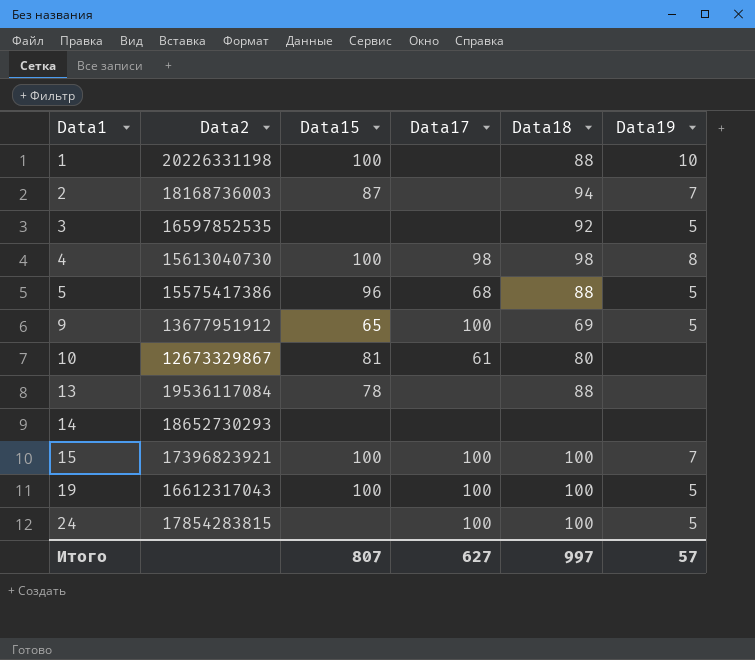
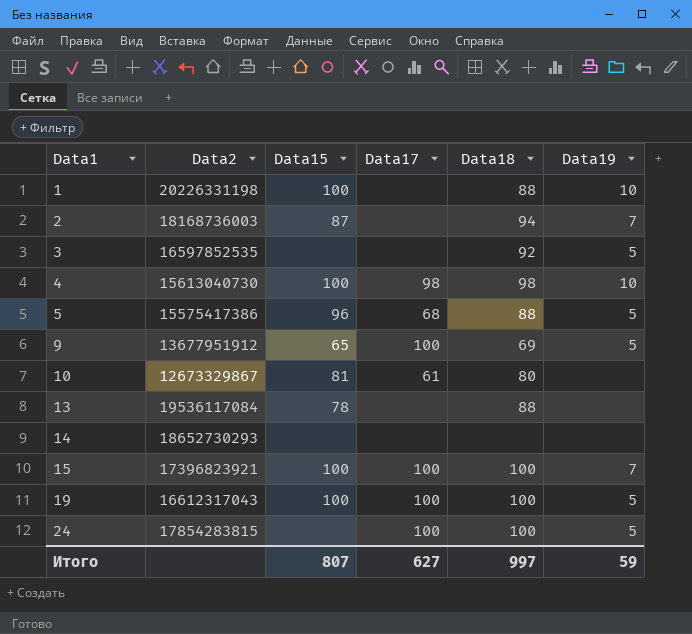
4 | Data19: 8 -> 10
Итого | Data19: 57 -> 59

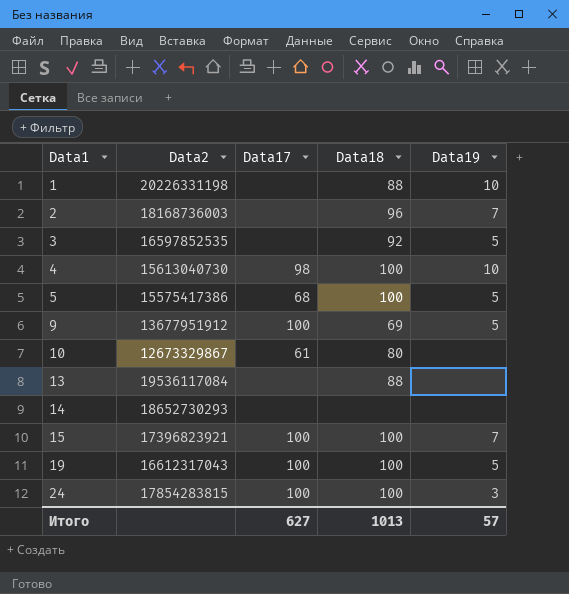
column Data15 | position: 3 -> none
2 | Data18: 94 -> 96
4 | Data18: 98 -> 100
5 | Data18: 88 -> 100
24 | Data19: 5 -> 3
Итого | Data18: 997 -> 1013
Итого | Data19: 59 -> 57

